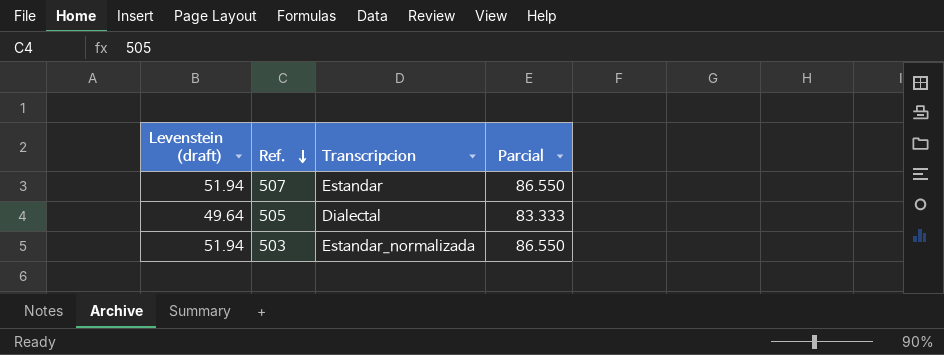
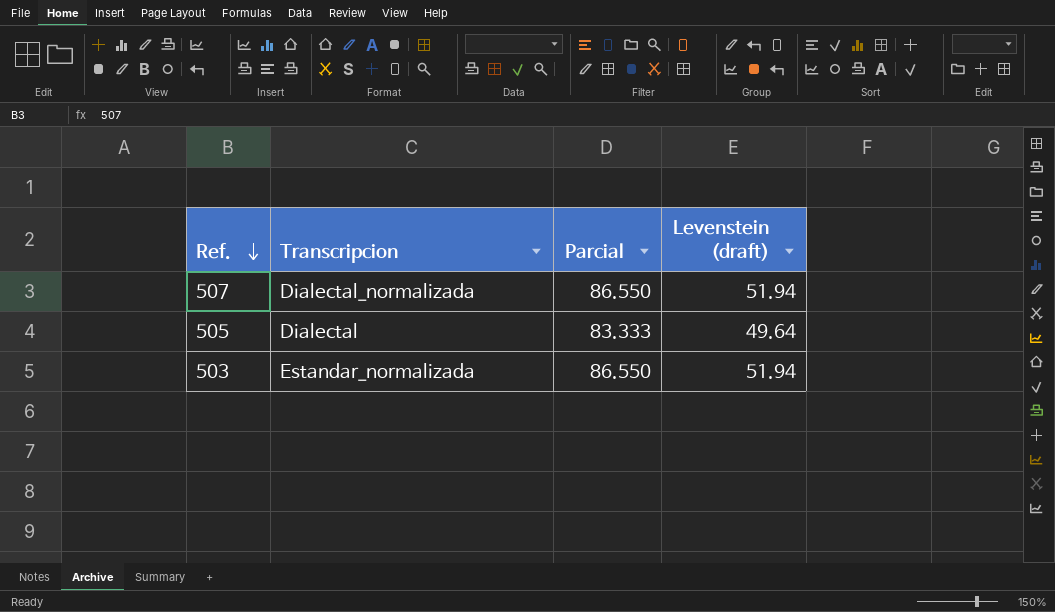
column Levenstein (draft) | position: 1 -> 4
507 | Transcripcion: Estandar -> Dialectal_normalizada

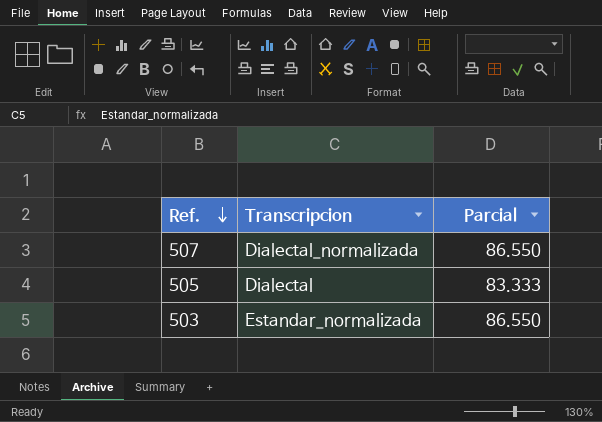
column Levenstein (draft) | position: 4 -> none

